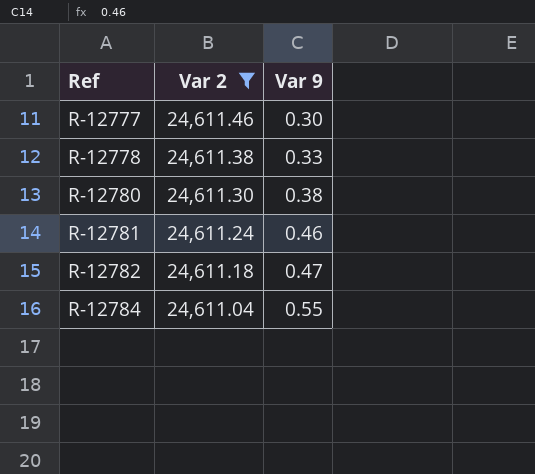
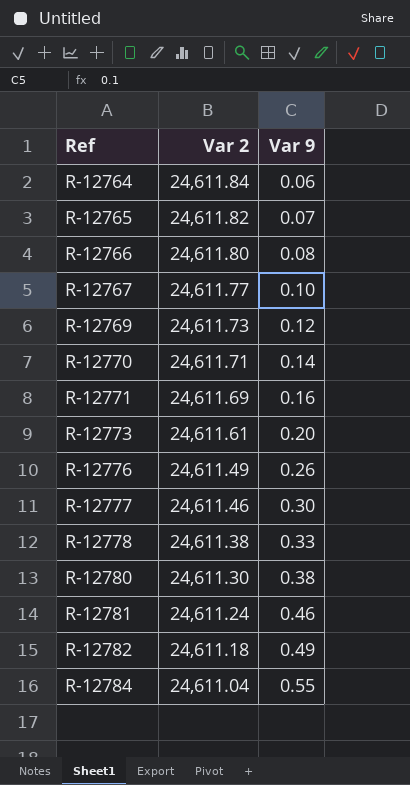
filter: Var 2 <= 24,611.46 -> none
R-12782 | Var 9: 0.47 -> 0.49

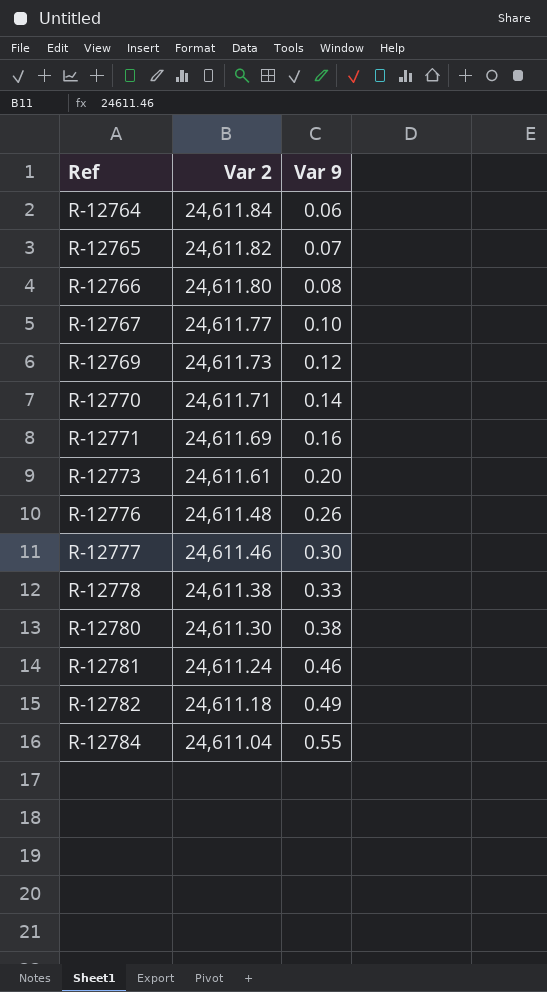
R-12776 | Var 2: 24,611.49 -> 24,611.48

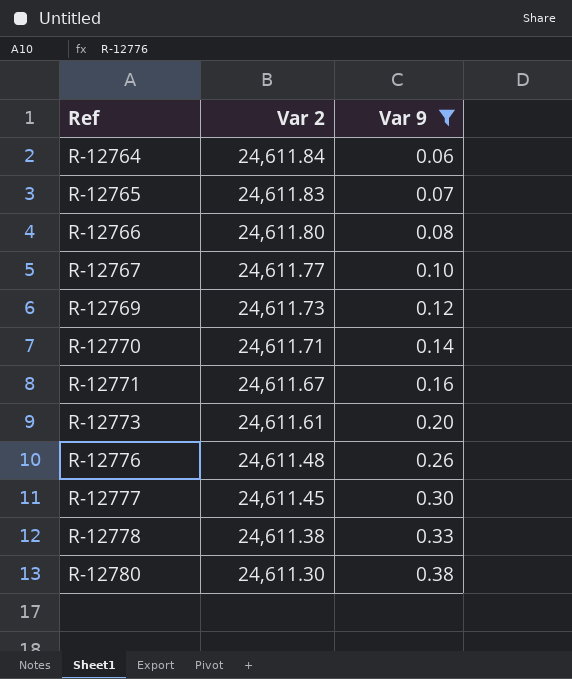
filter: none -> Var 9 <= 0.38
R-12765 | Var 2: 24,611.82 -> 24,611.83
R-12771 | Var 2: 24,611.69 -> 24,611.67
R-12777 | Var 2: 24,611.46 -> 24,611.45

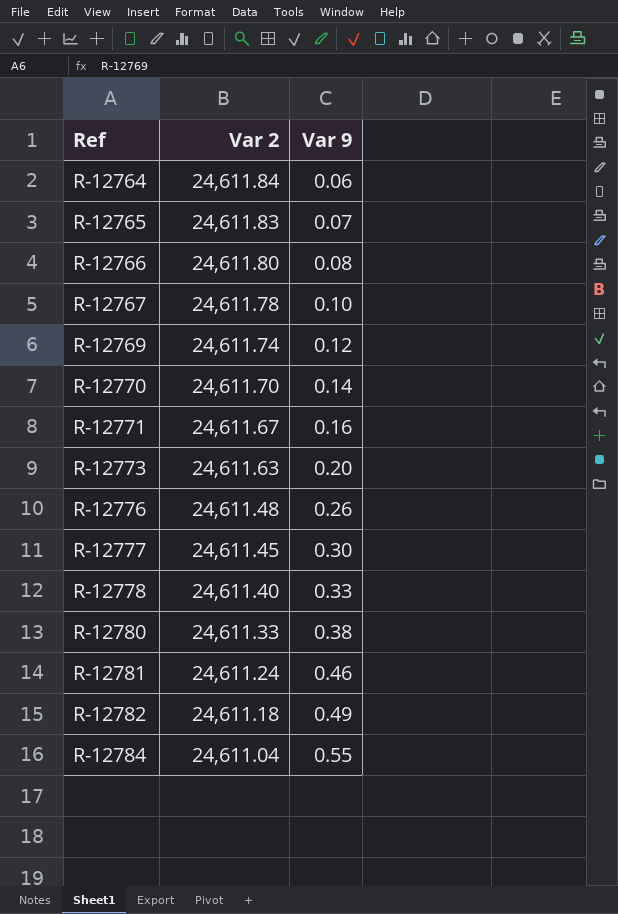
filter: Var 9 <= 0.38 -> none
R-12767 | Var 2: 24,611.77 -> 24,611.78
R-12769 | Var 2: 24,611.73 -> 24,611.74
R-12770 | Var 2: 24,611.71 -> 24,611.70
R-12773 | Var 2: 24,611.61 -> 24,611.63
R-12778 | Var 2: 24,611.38 -> 24,611.40
R-12780 | Var 2: 24,611.30 -> 24,611.33

